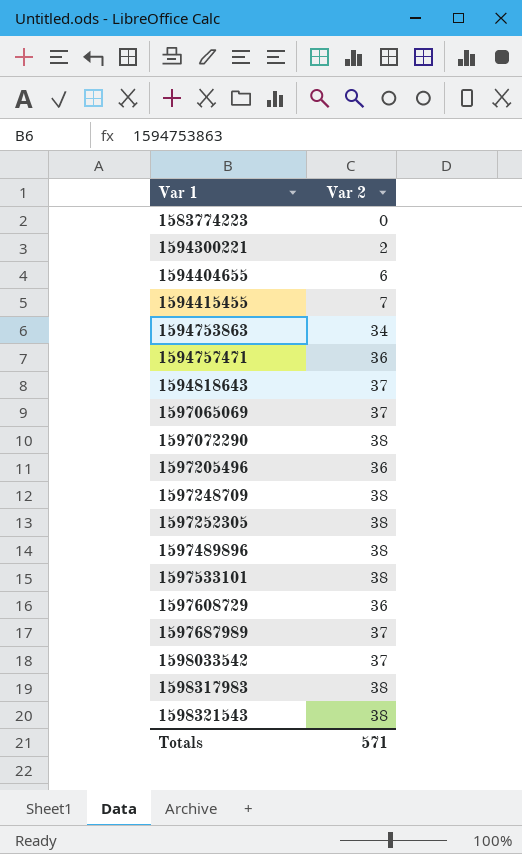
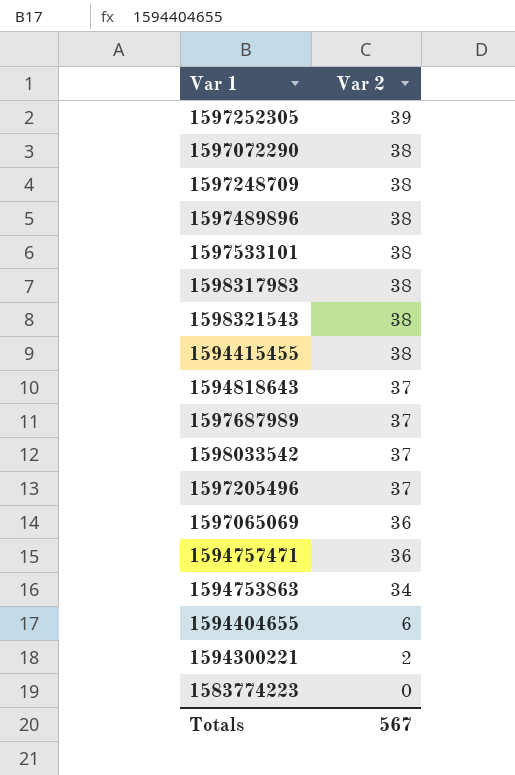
row order: Var 1 ascending -> Var 2 descending
row 1597608729: 36 -> none
1597252305 | Var 2: 38 -> 39
1594415455 | Var 2: 7 -> 38
1597205496 | Var 2: 36 -> 37
1597065069 | Var 2: 37 -> 36
Totals | Var 2: 571 -> 567

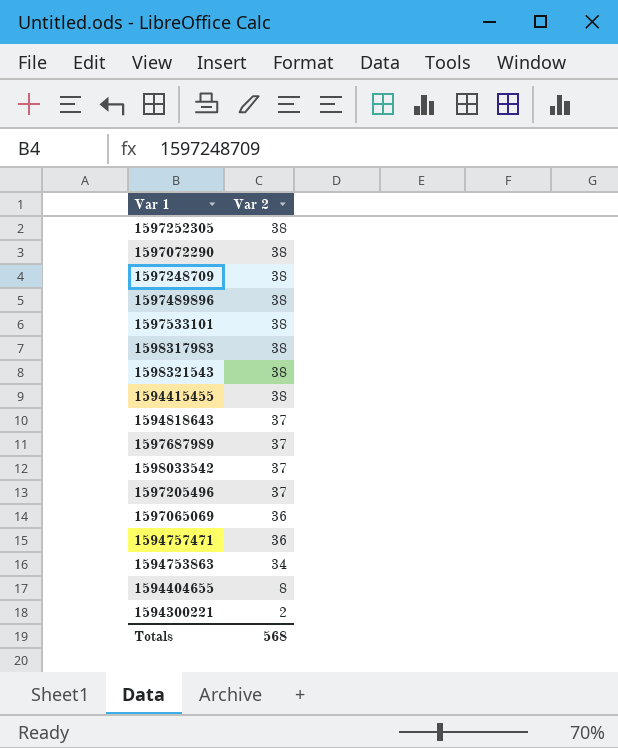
row 1583774223: 0 -> none
1597252305 | Var 2: 39 -> 38
1594404655 | Var 2: 6 -> 8
Totals | Var 2: 567 -> 568

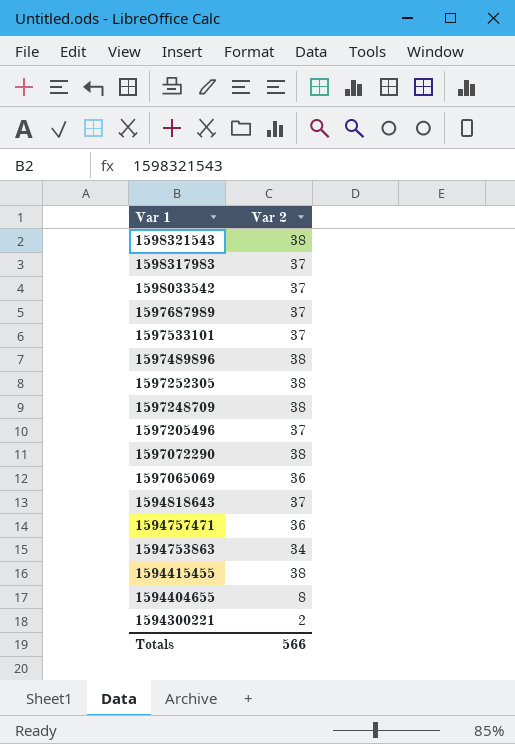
row order: Var 2 descending -> Var 1 descending
1598317983 | Var 2: 38 -> 37
1597533101 | Var 2: 38 -> 37
Totals | Var 2: 568 -> 566

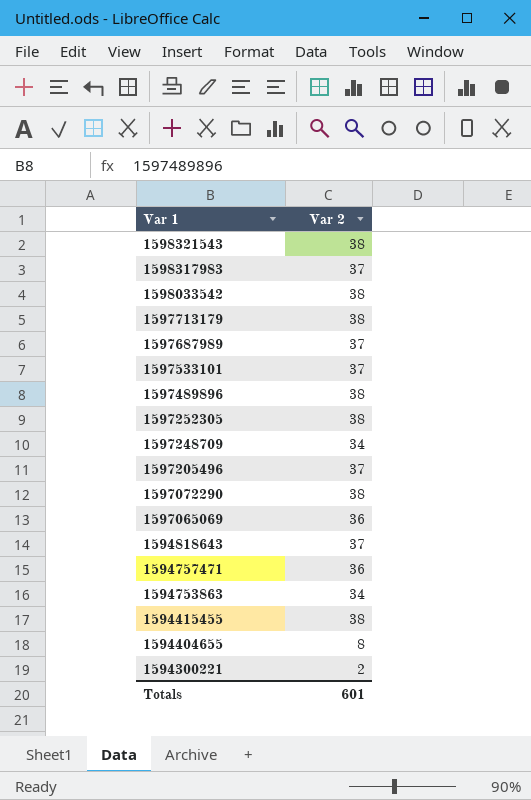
1598033542 | Var 2: 37 -> 38
row 1597713179: none -> 38
1597248709 | Var 2: 38 -> 34
Totals | Var 2: 566 -> 601

